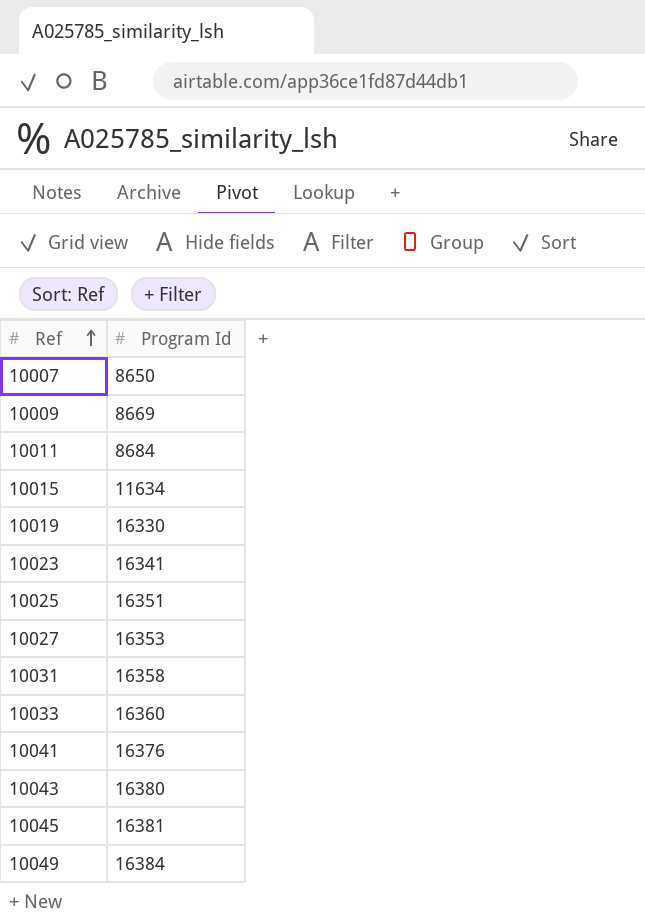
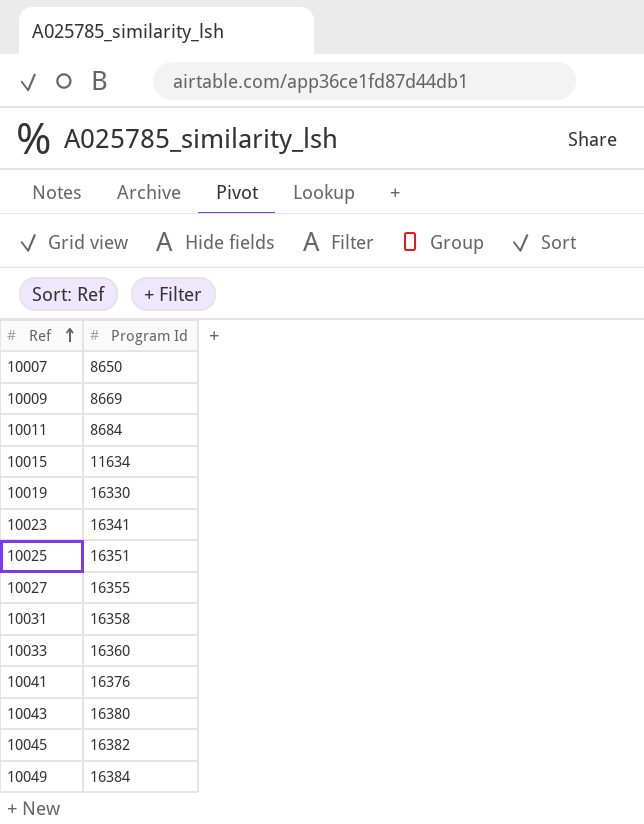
10027 | Program Id: 16353 -> 16355
10045 | Program Id: 16381 -> 16382

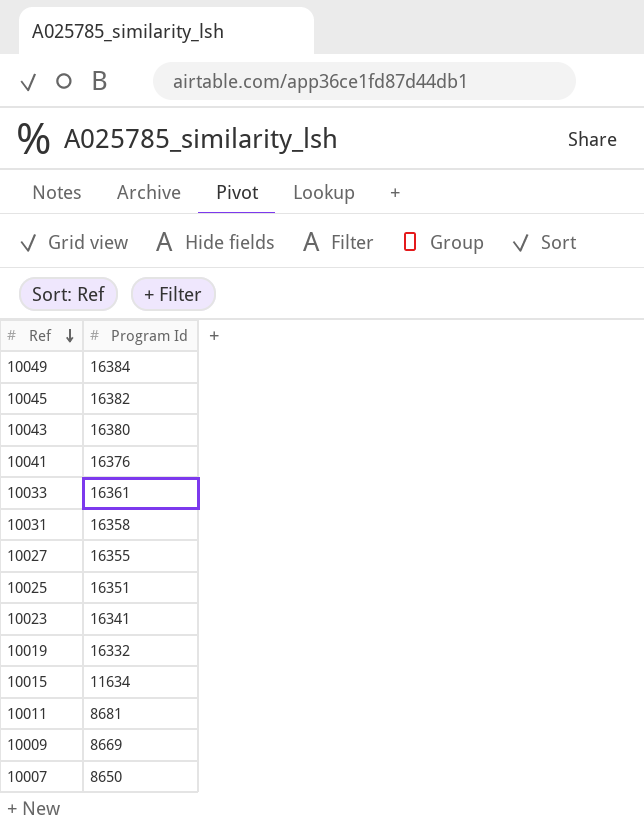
row order: Ref ascending -> Ref descending
10033 | Program Id: 16360 -> 16361
10019 | Program Id: 16330 -> 16332
10011 | Program Id: 8684 -> 8681

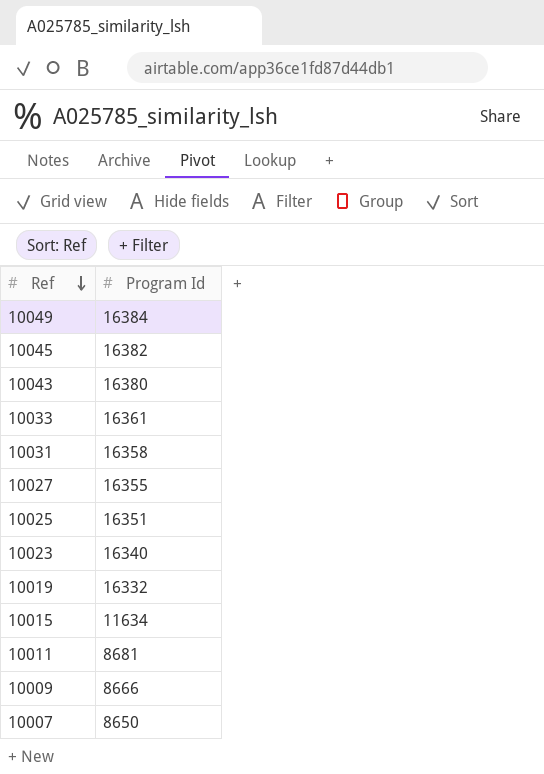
row 10041: 16376 -> none
10023 | Program Id: 16341 -> 16340
10009 | Program Id: 8669 -> 8666

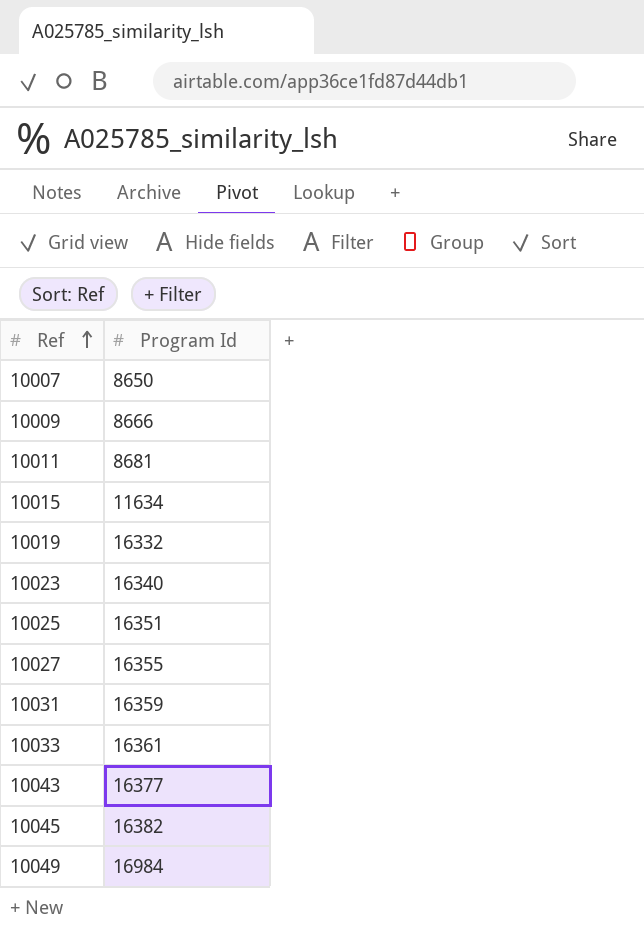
row order: Ref descending -> Ref ascending
10031 | Program Id: 16358 -> 16359
10043 | Program Id: 16380 -> 16377
10049 | Program Id: 16384 -> 16984

